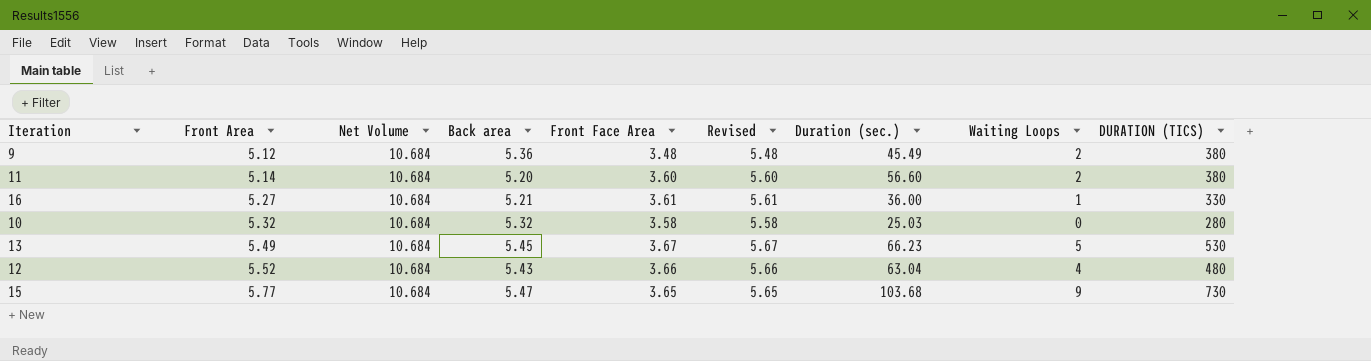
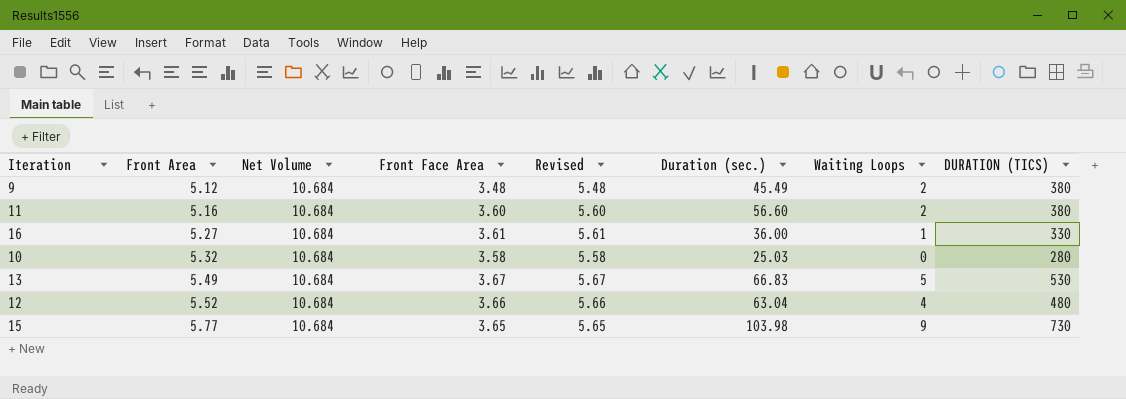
column Back area | position: 4 -> none
11 | Front Area: 5.14 -> 5.16
13 | Duration (sec.): 66.23 -> 66.83
15 | Duration (sec.): 103.68 -> 103.98

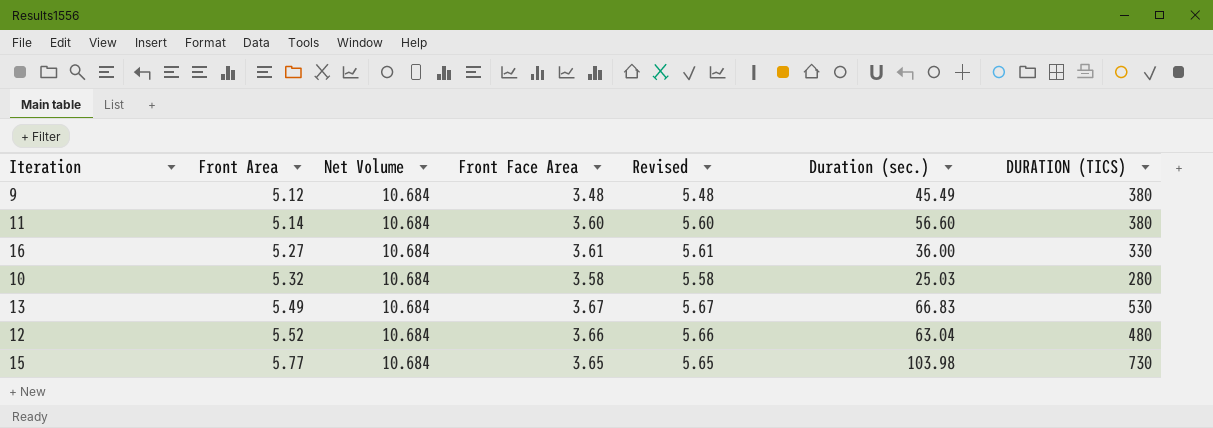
column Waiting Loops | position: 7 -> none
11 | Front Area: 5.16 -> 5.14

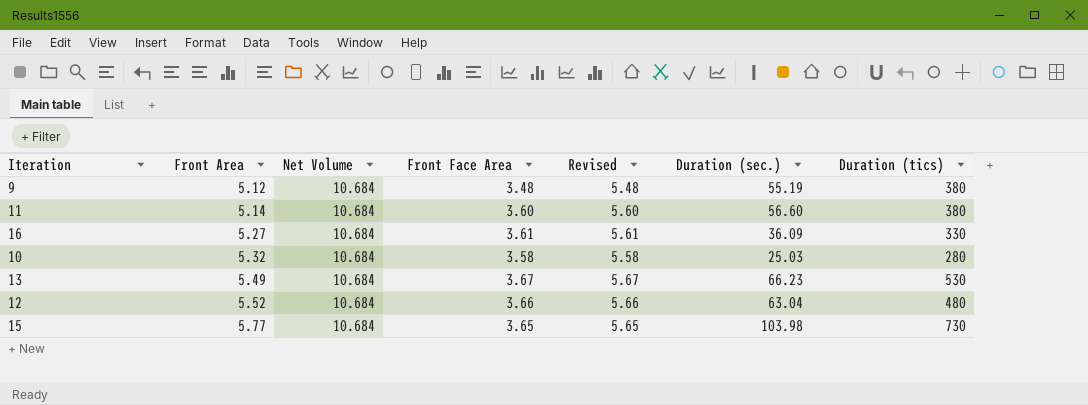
column name: DURATION (TICS) -> Duration (tics)
9 | Duration (sec.): 45.49 -> 55.19
16 | Duration (sec.): 36.00 -> 36.09
13 | Duration (sec.): 66.83 -> 66.23

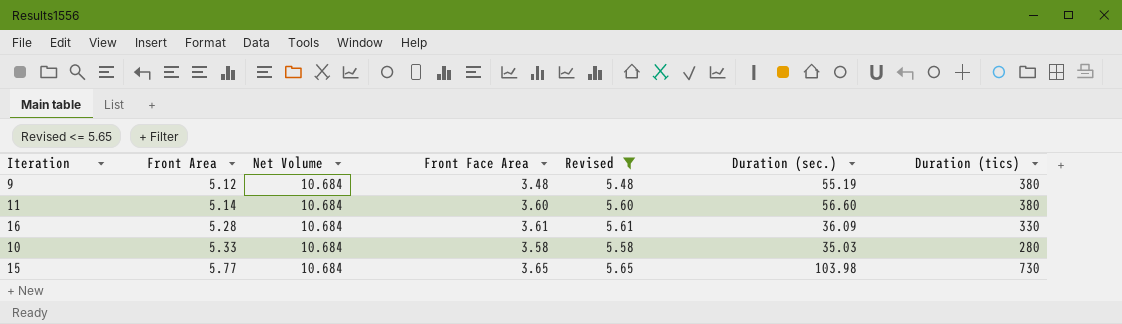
filter: none -> Revised <= 5.65
16 | Front Area: 5.27 -> 5.28
10 | Front Area: 5.32 -> 5.33
10 | Duration (sec.): 25.03 -> 35.03

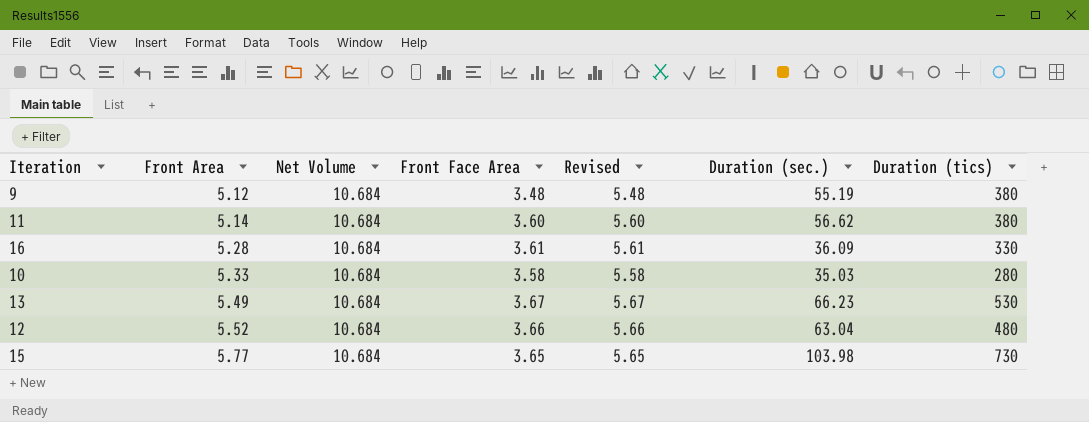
filter: Revised <= 5.65 -> none
11 | Duration (sec.): 56.60 -> 56.62

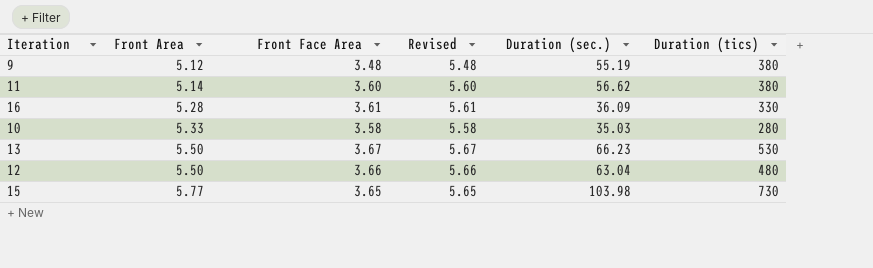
column Net Volume | position: 3 -> none
13 | Front Area: 5.49 -> 5.50
12 | Front Area: 5.52 -> 5.50

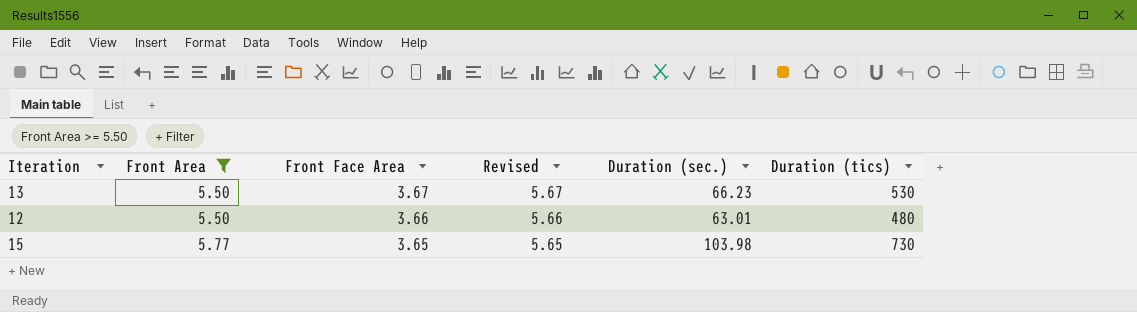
filter: none -> Front Area >= 5.50
12 | Duration (sec.): 63.04 -> 63.01

